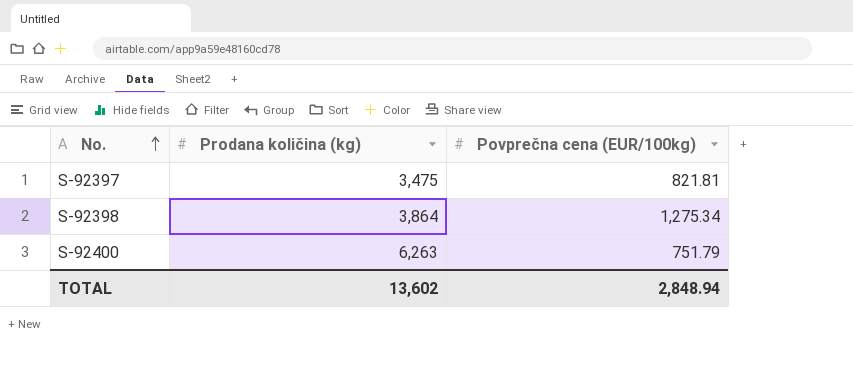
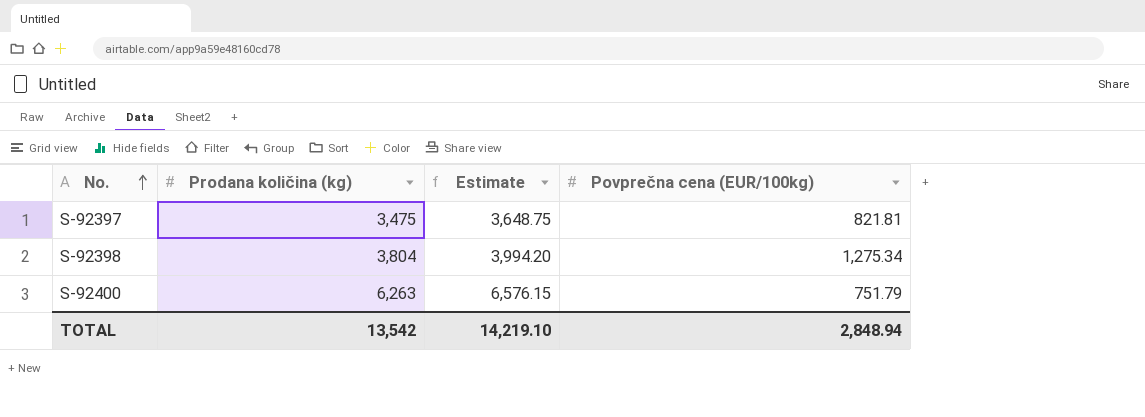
column Estimate | formula: none -> [Prodana količina (kg)] * 1.05
S-92398 | Prodana količina (kg): 3,864 -> 3,804
TOTAL | Prodana količina (kg): 13,602 -> 13,542

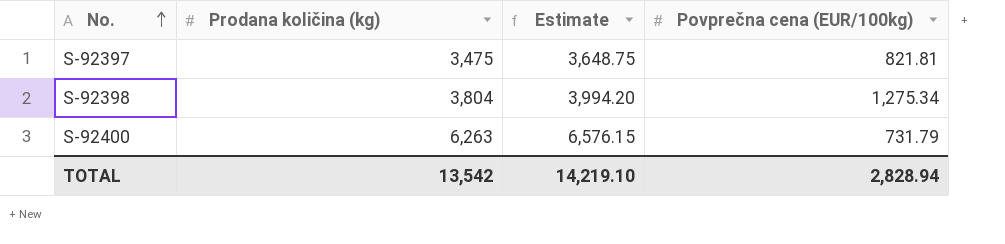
S-92400 | Povprečna cena (EUR/100kg): 751.79 -> 731.79
TOTAL | Povprečna cena (EUR/100kg): 2,848.94 -> 2,828.94

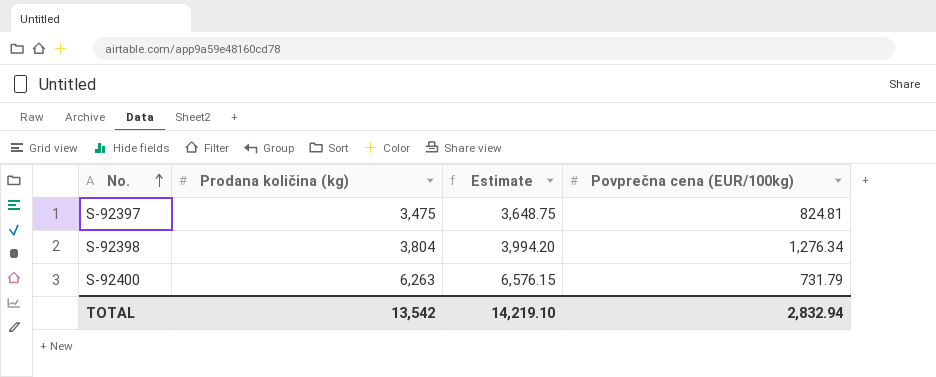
S-92397 | Povprečna cena (EUR/100kg): 821.81 -> 824.81
S-92398 | Povprečna cena (EUR/100kg): 1,275.34 -> 1,276.34
TOTAL | Povprečna cena (EUR/100kg): 2,828.94 -> 2,832.94

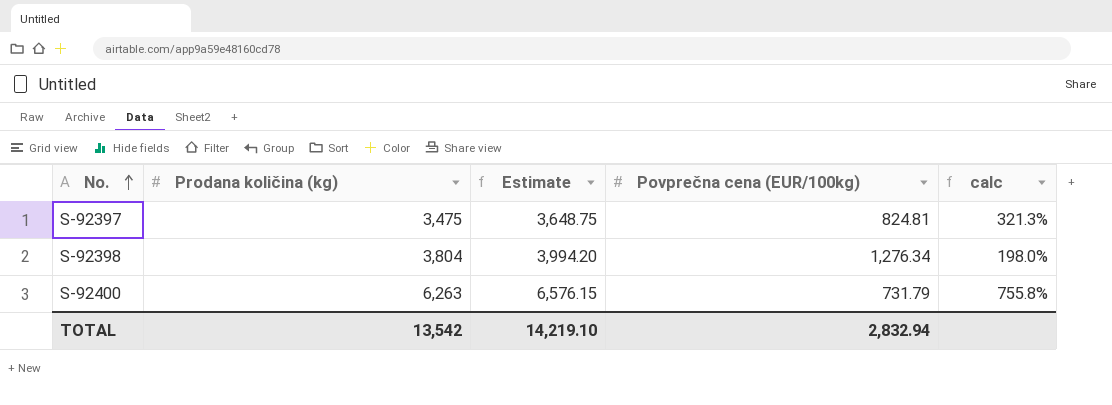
column calc | formula: none -> ([Prodana količina (kg)] - [Povprečna cena (EUR/100kg)]) / [Povprečna cena (EUR/100kg)]

